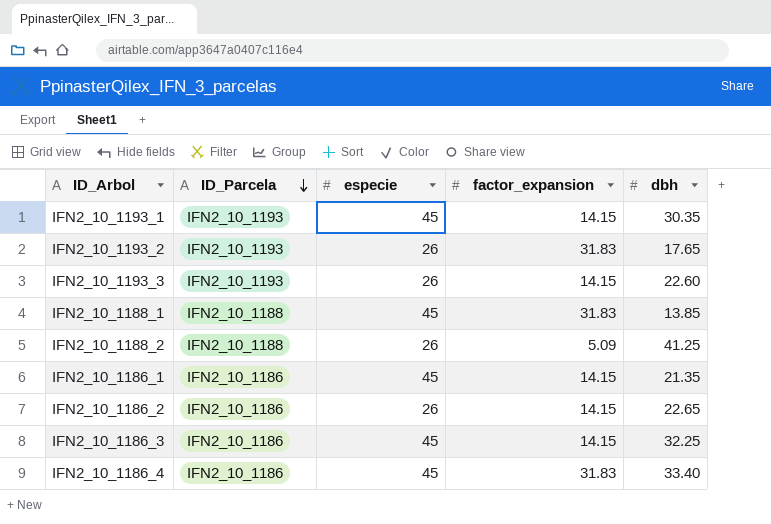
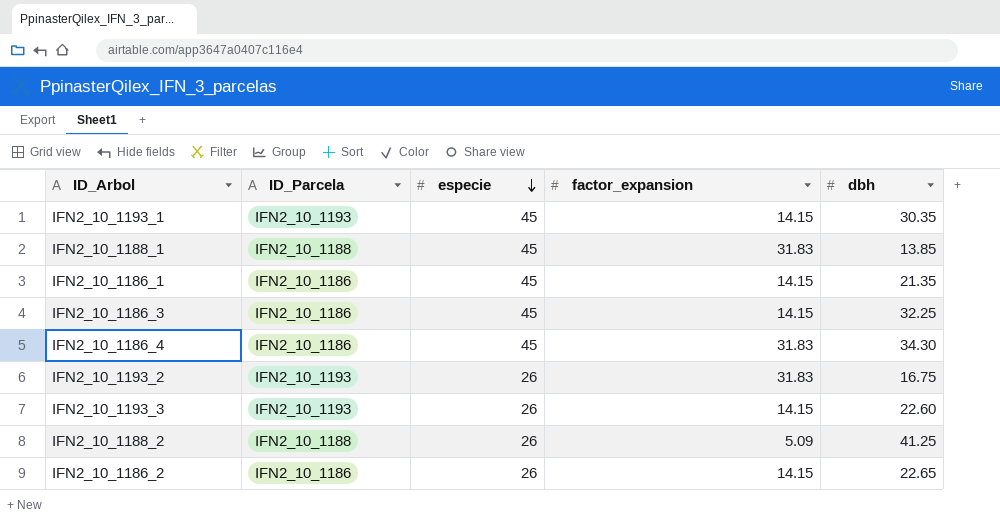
row order: ID_Parcela descending -> especie descending
IFN2_10_1186_4 | dbh: 33.40 -> 34.30
IFN2_10_1193_2 | dbh: 17.65 -> 16.75

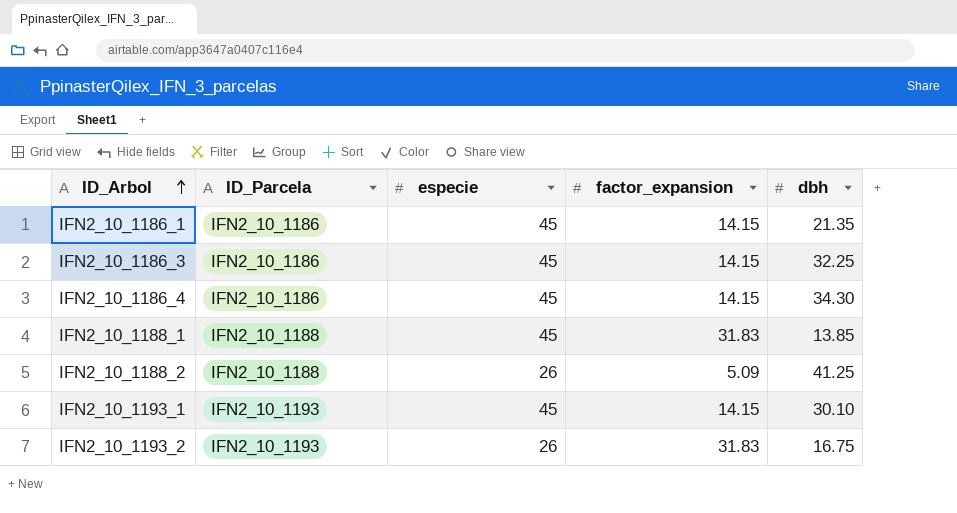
row order: especie descending -> ID_Arbol ascending
row IFN2_10_1193_3: IFN2_10_1193 | 26 | 14.15 | 22.60 -> none
row IFN2_10_1186_2: IFN2_10_1186 | 26 | 14.15 | 22.65 -> none
IFN2_10_1186_4 | factor_expansion: 31.83 -> 14.15
IFN2_10_1193_1 | dbh: 30.35 -> 30.10

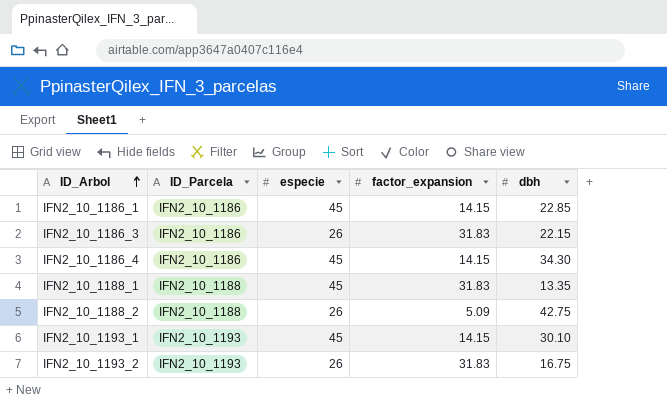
IFN2_10_1186_1 | dbh: 21.35 -> 22.85
IFN2_10_1186_3 | especie: 45 -> 26
IFN2_10_1186_3 | factor_expansion: 14.15 -> 31.83
IFN2_10_1186_3 | dbh: 32.25 -> 22.15
IFN2_10_1188_1 | dbh: 13.85 -> 13.35
IFN2_10_1188_2 | dbh: 41.25 -> 42.75

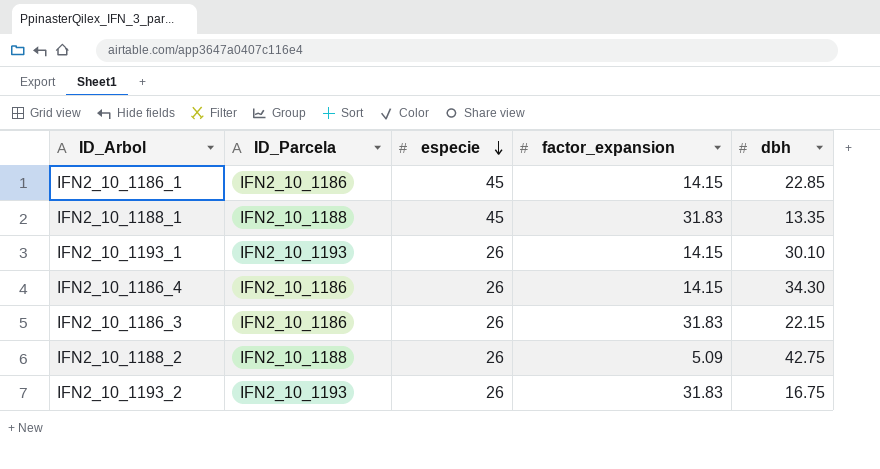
row order: ID_Arbol ascending -> especie descending
IFN2_10_1193_1 | especie: 45 -> 26
IFN2_10_1186_4 | especie: 45 -> 26

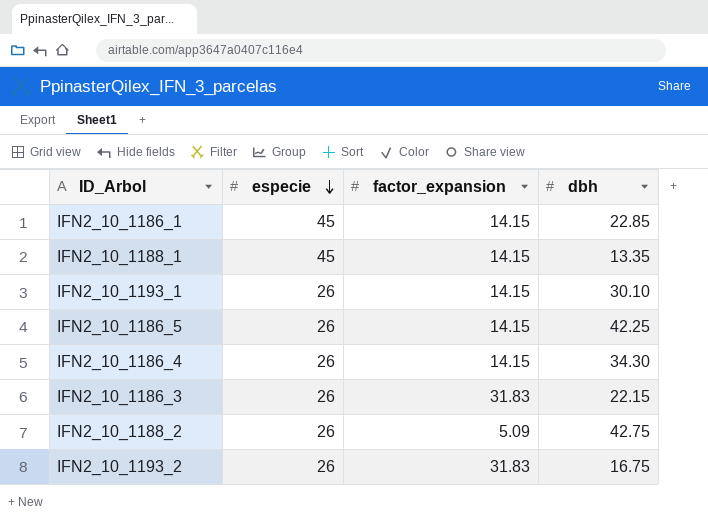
column ID_Parcela | position: 2 -> none
IFN2_10_1188_1 | factor_expansion: 31.83 -> 14.15
row IFN2_10_1186_5: none -> 26 | 14.15 | 42.25

